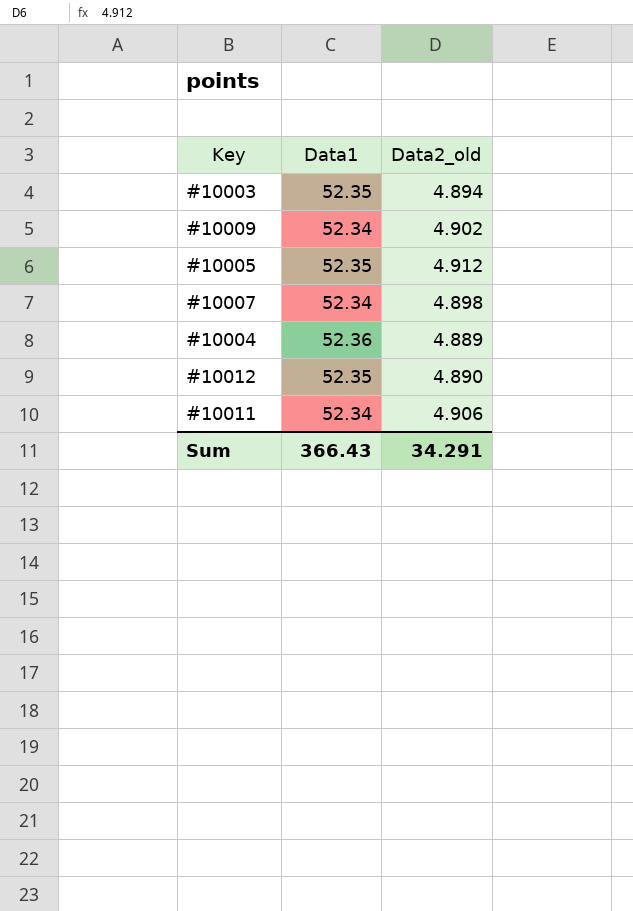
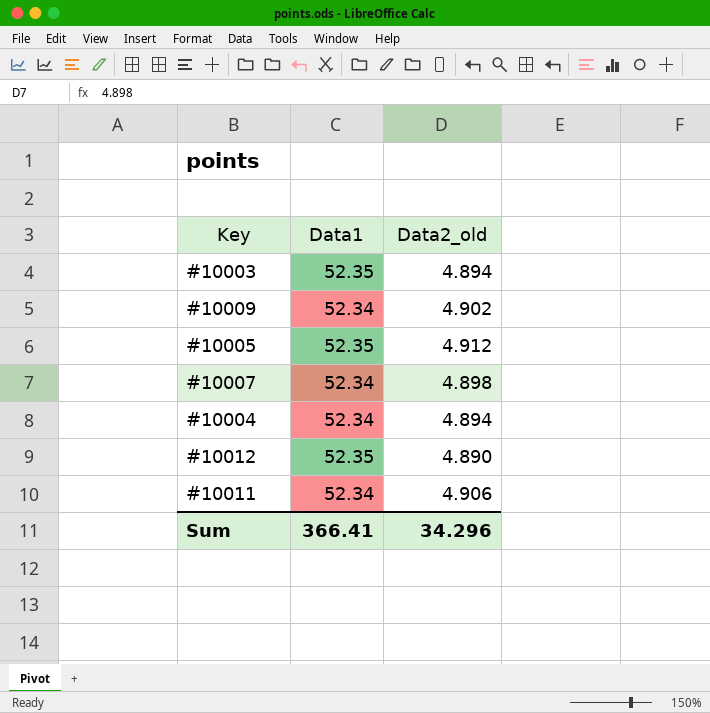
#10004 | Data1: 52.36 -> 52.34
#10004 | Data2_old: 4.889 -> 4.894
Sum | Data1: 366.43 -> 366.41
Sum | Data2_old: 34.291 -> 34.296

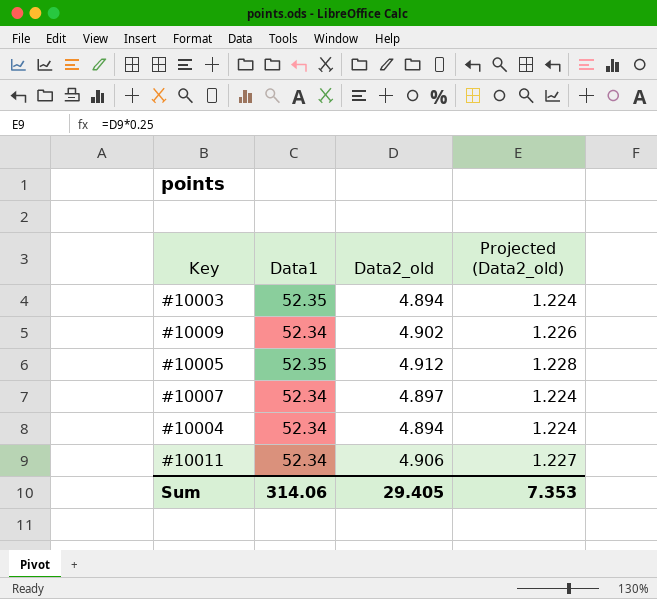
column Projected (Data2_old) | formula: none -> [Data2_old] * 0.25
row #10012: 52.35 | 4.890 -> none
#10007 | Data2_old: 4.898 -> 4.897
Sum | Data1: 366.41 -> 314.06
Sum | Data2_old: 34.296 -> 29.405

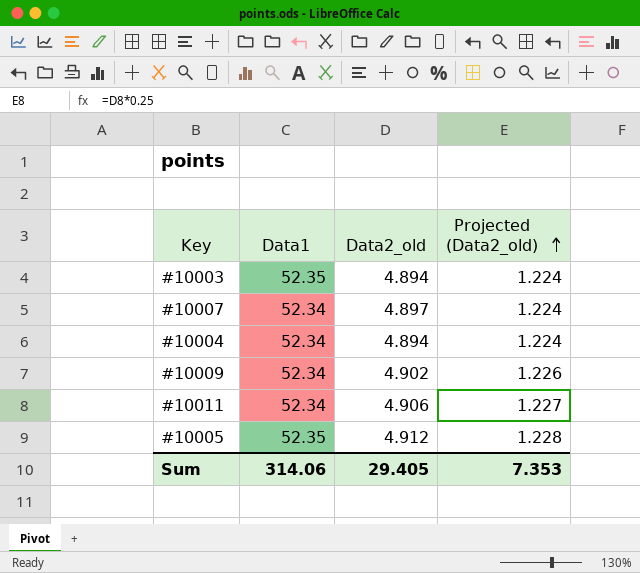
row order: none -> Projected (Data2_old) ascending

